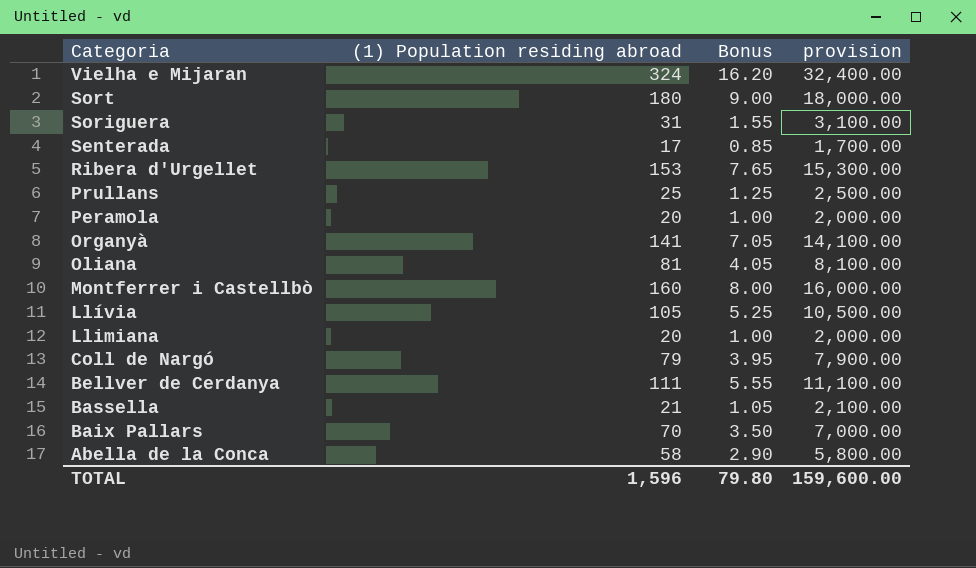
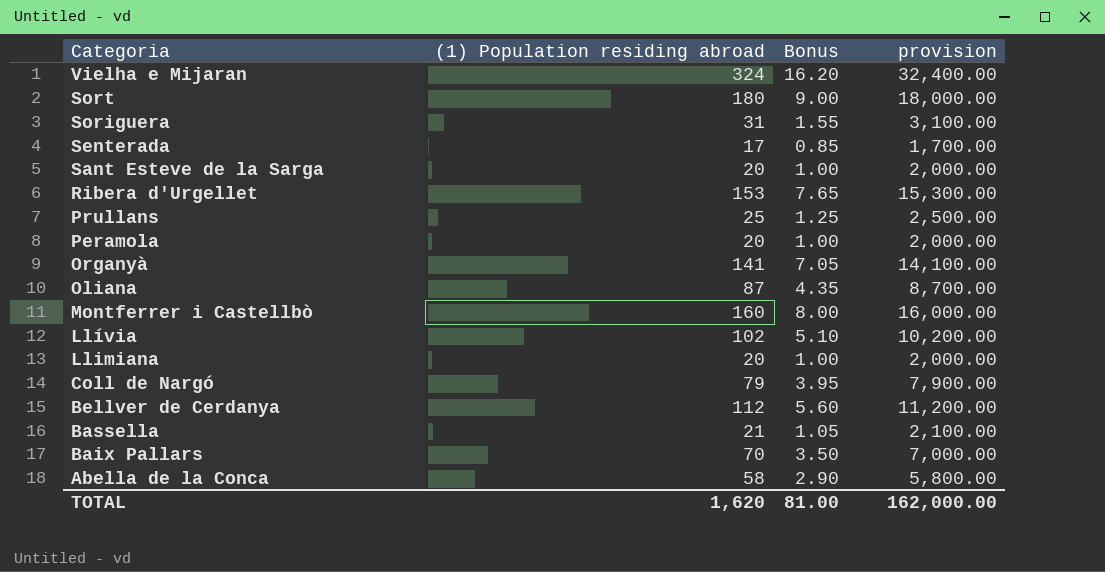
row Sant Esteve de la Sarga: none -> 20 | 1.00 | 2,000.00
Oliana | (1) Population residing abroad: 81 -> 87
Oliana | Bonus: 4.05 -> 4.35
Oliana | provision: 8,100.00 -> 8,700.00
Llívia | (1) Population residing abroad: 105 -> 102
Llívia | Bonus: 5.25 -> 5.10
Llívia | provision: 10,500.00 -> 10,200.00
Bellver de Cerdanya | (1) Population residing abroad: 111 -> 112
Bellver de Cerdanya | Bonus: 5.55 -> 5.60
Bellver de Cerdanya | provision: 11,100.00 -> 11,200.00
TOTAL | (1) Population residing abroad: 1,596 -> 1,620
TOTAL | Bonus: 79.80 -> 81.00
TOTAL | provision: 159,600.00 -> 162,000.00

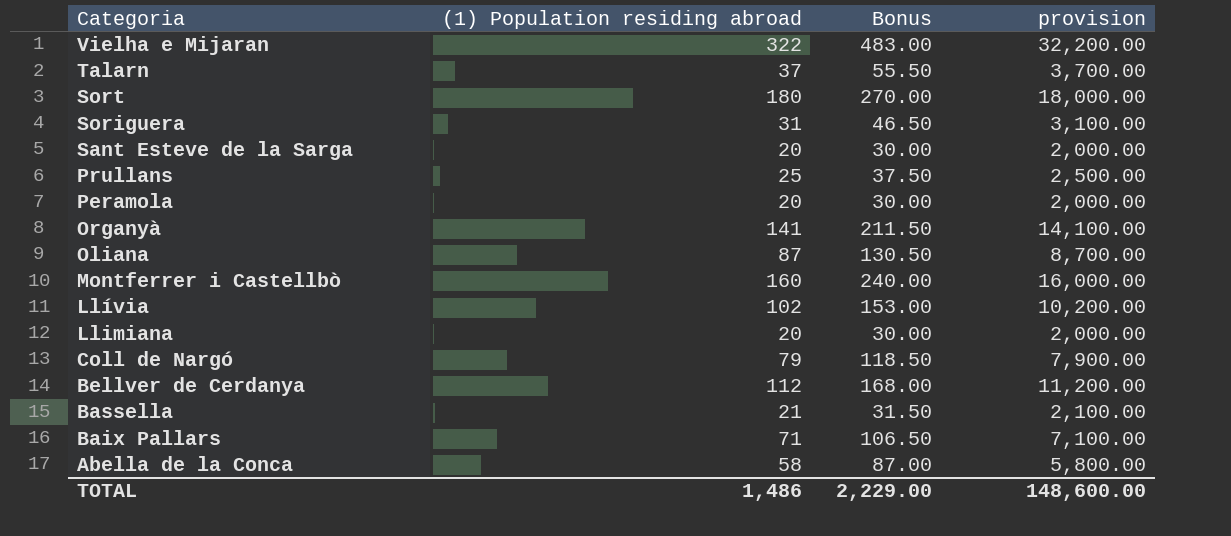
column Bonus | formula: [(1) Population residing abroad] * 0.05 -> [(1) Population residing abroad] * 1.5
row Senterada: 17 | 0.85 | 1,700.00 -> none
row Ribera d'Urgellet: 153 | 7.65 | 15,300.00 -> none
Vielha e Mijaran | (1) Population residing abroad: 324 -> 322
Vielha e Mijaran | provision: 32,400.00 -> 32,200.00
row Talarn: none -> 37 | 55.50 | 3,700.00
Baix Pallars | (1) Population residing abroad: 70 -> 71
Baix Pallars | provision: 7,000.00 -> 7,100.00
TOTAL | (1) Population residing abroad: 1,620 -> 1,486
TOTAL | Bonus: 81.00 -> 2,229.00
TOTAL | provision: 162,000.00 -> 148,600.00

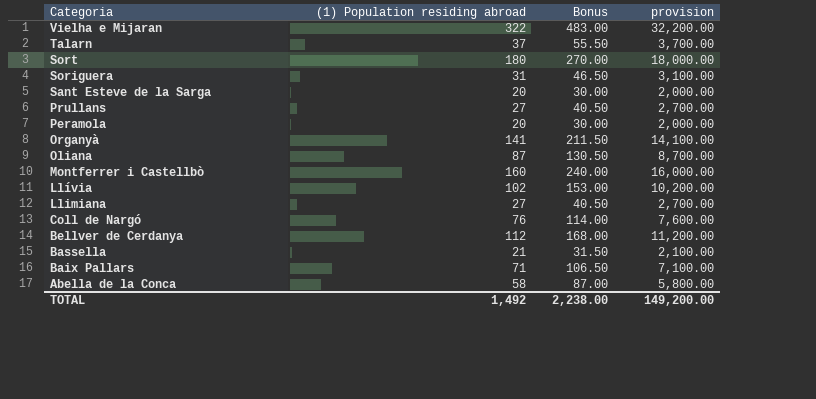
Prullans | (1) Population residing abroad: 25 -> 27
Prullans | Bonus: 37.50 -> 40.50
Prullans | provision: 2,500.00 -> 2,700.00
Llimiana | (1) Population residing abroad: 20 -> 27
Llimiana | Bonus: 30.00 -> 40.50
Llimiana | provision: 2,000.00 -> 2,700.00
Coll de Nargó | (1) Population residing abroad: 79 -> 76
Coll de Nargó | Bonus: 118.50 -> 114.00
Coll de Nargó | provision: 7,900.00 -> 7,600.00
TOTAL | (1) Population residing abroad: 1,486 -> 1,492
TOTAL | Bonus: 2,229.00 -> 2,238.00
TOTAL | provision: 148,600.00 -> 149,200.00

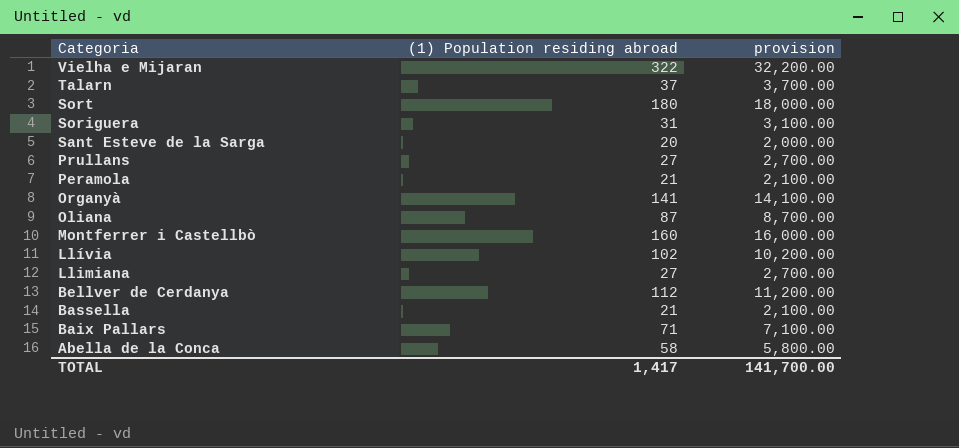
column Bonus | formula: [(1) Population residing abroad] * 1.5 -> none
row Coll de Nargó: 76 | 114.00 | 7,600.00 -> none
Peramola | (1) Population residing abroad: 20 -> 21
Peramola | provision: 2,000.00 -> 2,100.00
TOTAL | (1) Population residing abroad: 1,492 -> 1,417
TOTAL | provision: 149,200.00 -> 141,700.00

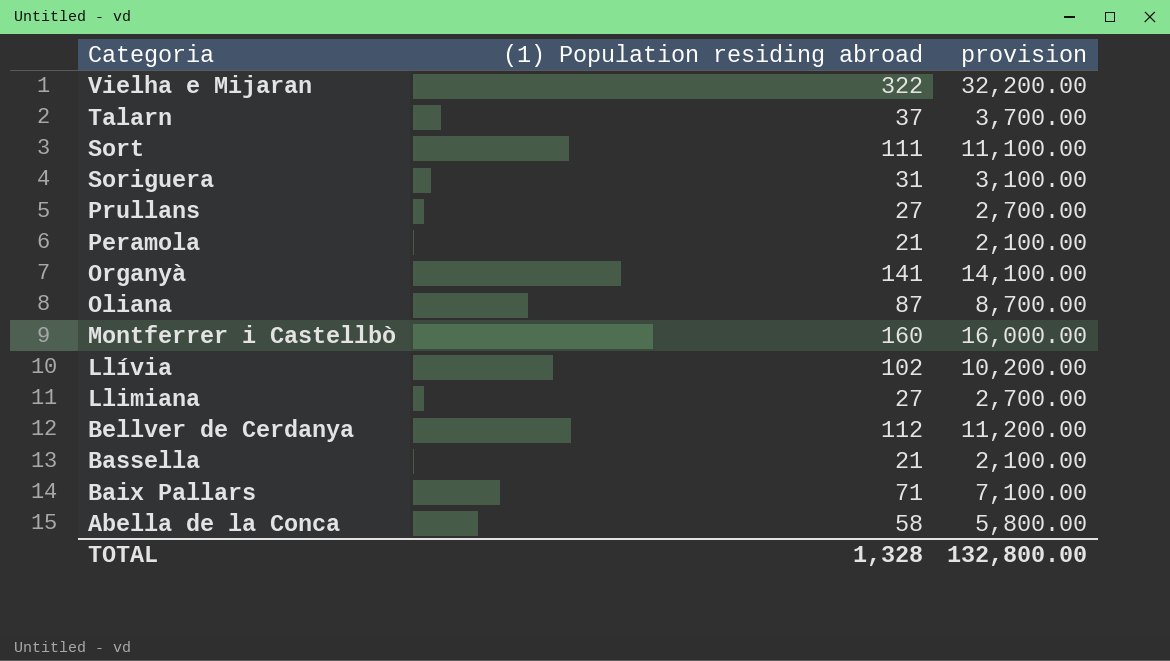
row Sant Esteve de la Sarga: 20 | 2,000.00 -> none
Sort | (1) Population residing abroad: 180 -> 111
Sort | provision: 18,000.00 -> 11,100.00
TOTAL | (1) Population residing abroad: 1,417 -> 1,328
TOTAL | provision: 141,700.00 -> 132,800.00

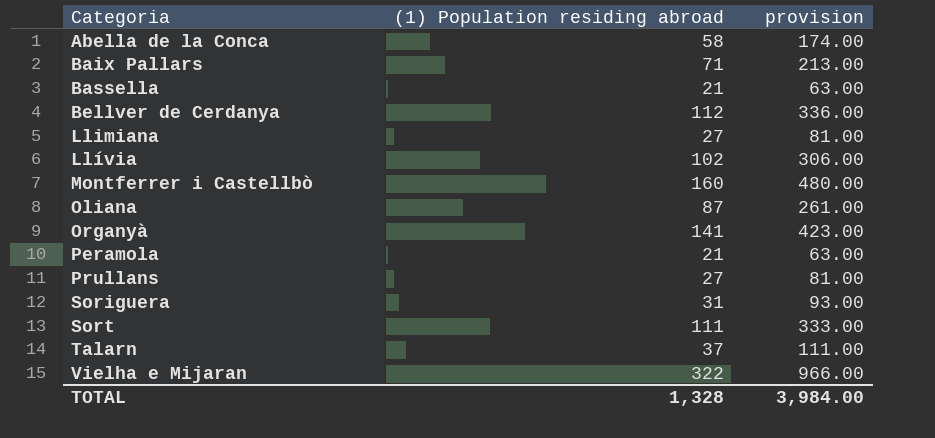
row order: Categoria descending -> Categoria ascending
column provision | formula: [(1) Population residing abroad] * 100 -> [(1) Population residing abroad] * 3
TOTAL | provision: 132,800.00 -> 3,984.00

